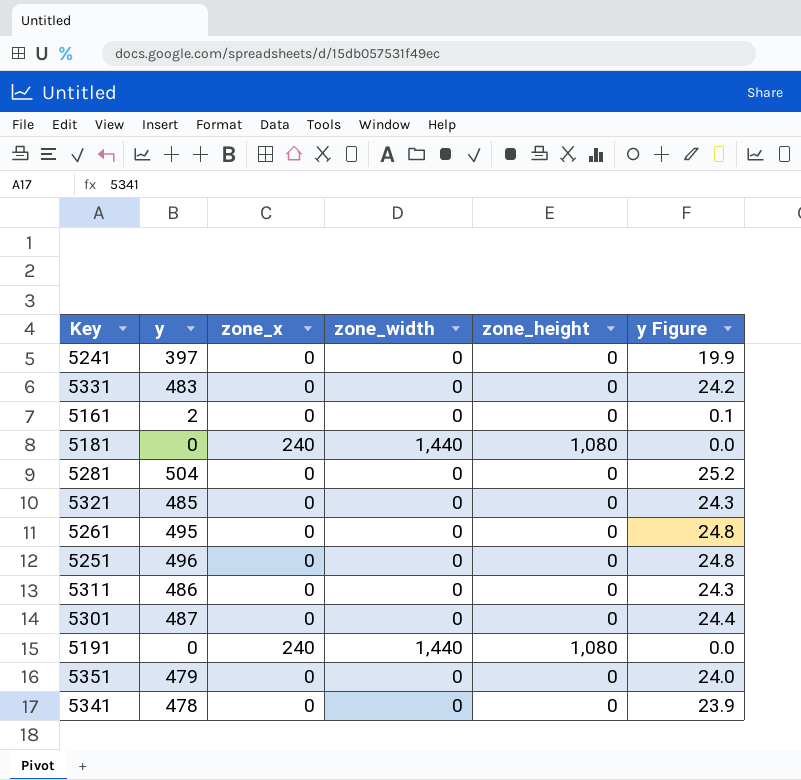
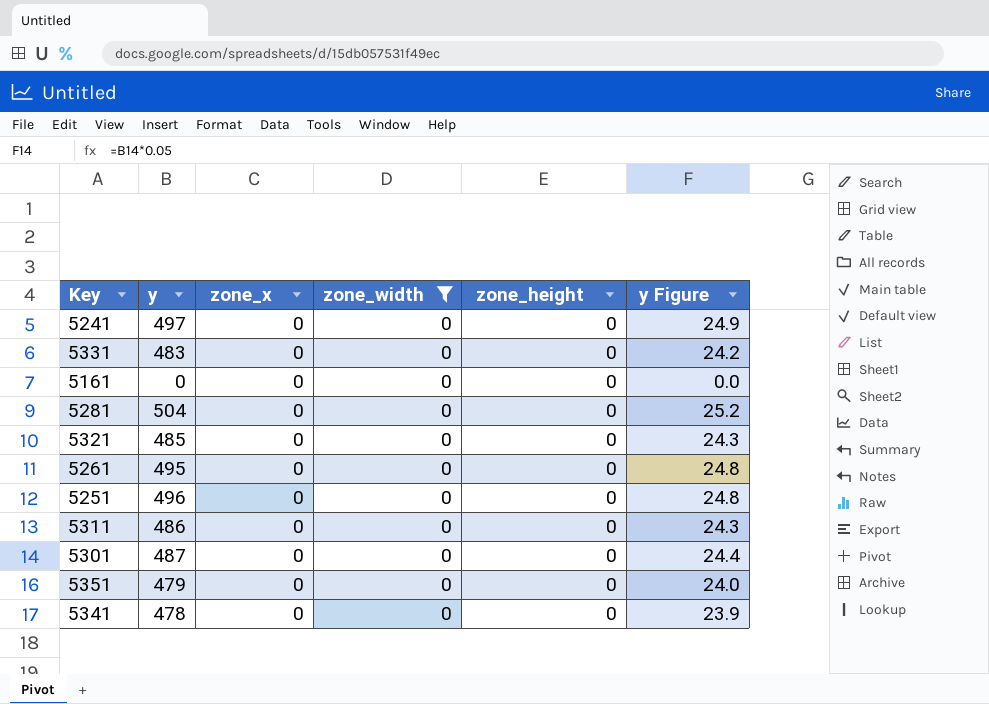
filter: none -> zone_width = 0
5241 | y: 397 -> 497
5241 | y Figure: 19.9 -> 24.9
5161 | y: 2 -> 0
5161 | y Figure: 0.1 -> 0.0

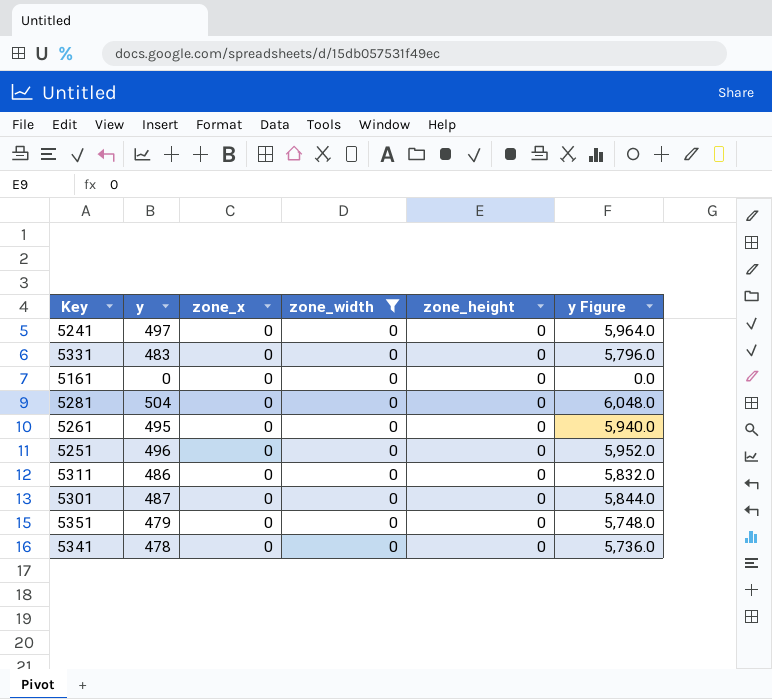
column y Figure | formula: [y] * 0.05 -> [y] * 12
row 5321: 485 | 0 | 0 | 0 | 24.3 -> none

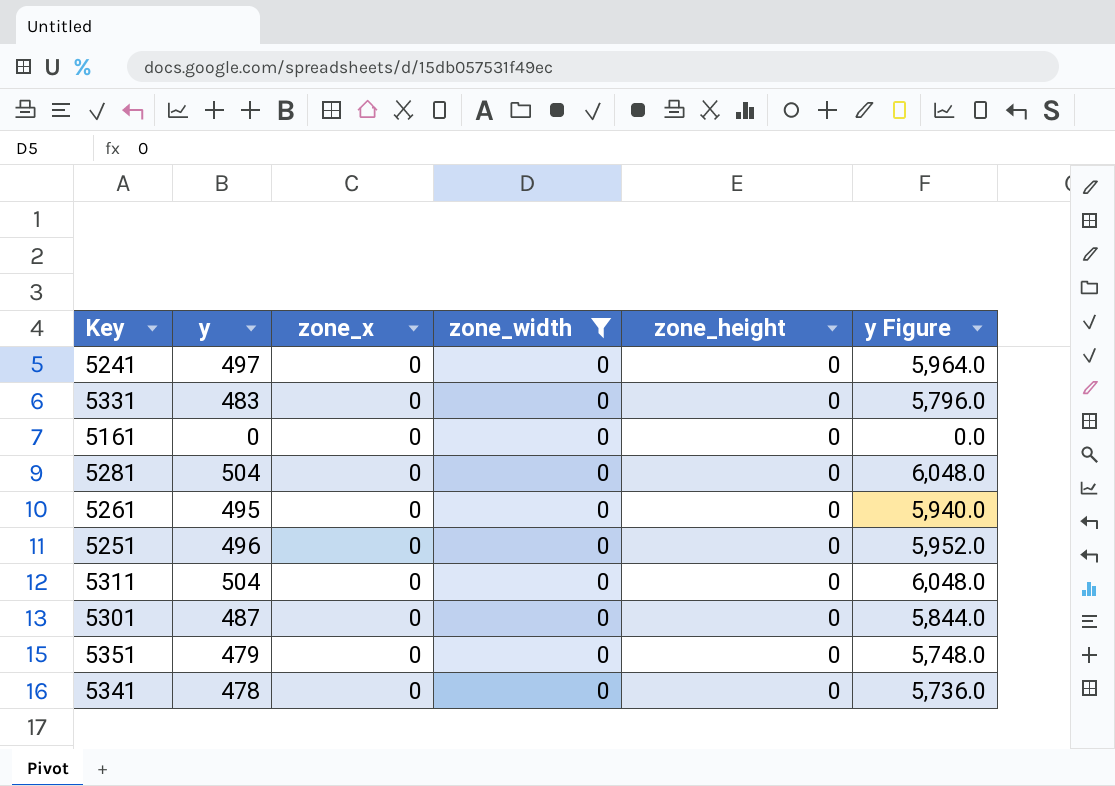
5311 | y: 486 -> 504
5311 | y Figure: 5,832.0 -> 6,048.0

